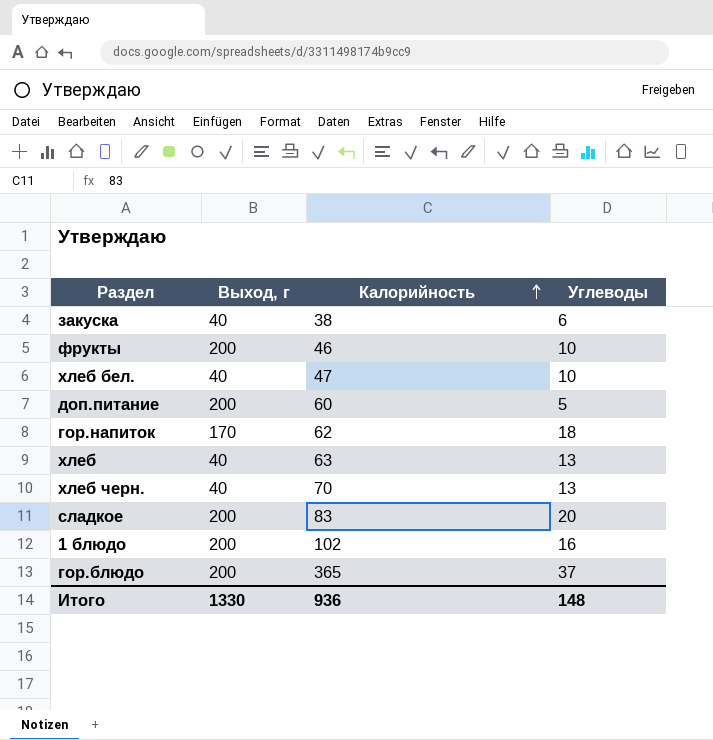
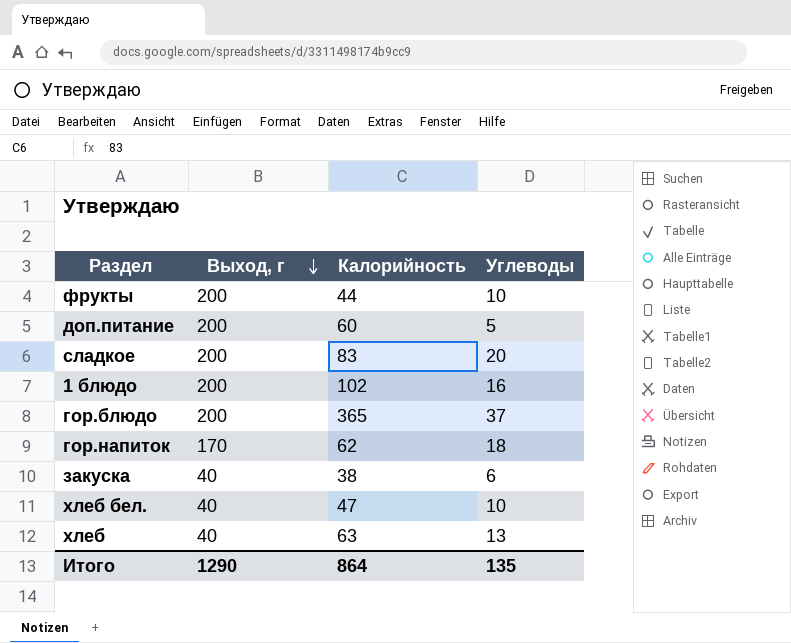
row order: Калорийность ascending -> Выход, г descending
row хлеб черн.: 40 | 70 | 13 -> none
фрукты | Калорийность: 46 -> 44
Итого | Выход, г: 1330 -> 1290
Итого | Калорийность: 936 -> 864
Итого | Углеводы: 148 -> 135

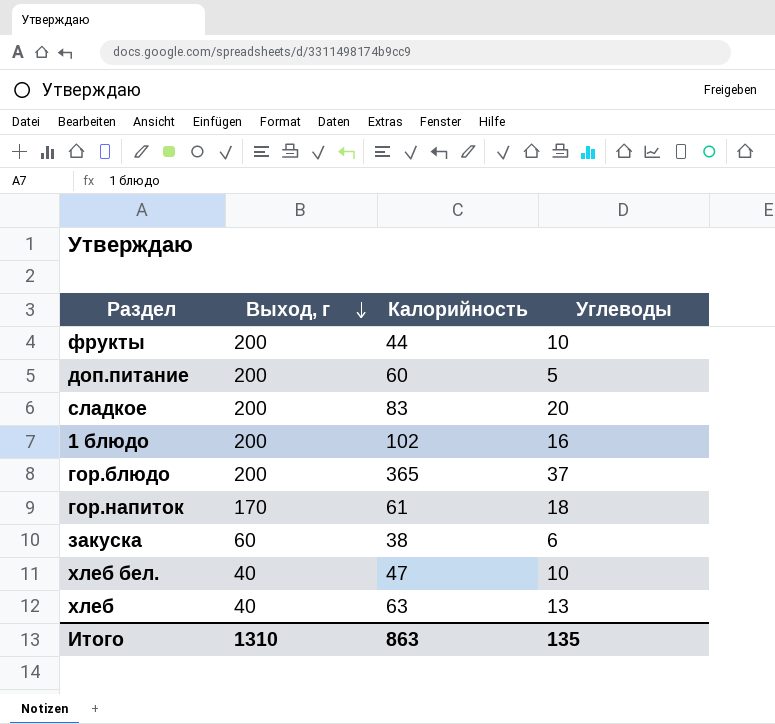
гор.напиток | Калорийность: 62 -> 61
закуска | Выход, г: 40 -> 60
Итого | Выход, г: 1290 -> 1310
Итого | Калорийность: 864 -> 863

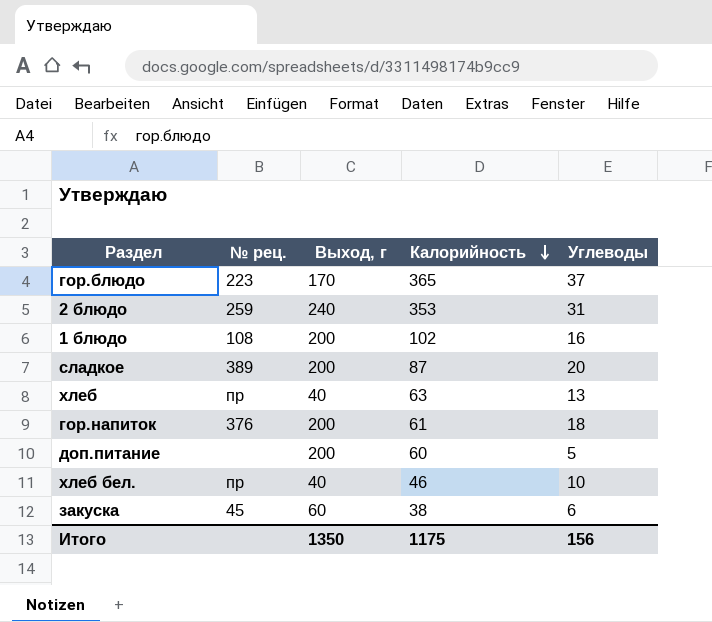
row order: Выход, г descending -> Калорийность descending
column № рец. | position: none -> 2
row фрукты: 200 | 44 | 10 -> none
гор.блюдо | Выход, г: 200 -> 170
row 2 блюдо: none -> 259 | 240 | 353 | 31
сладкое | Калорийность: 83 -> 87
гор.напиток | Выход, г: 170 -> 200
хлеб бел. | Калорийность: 47 -> 46
Итого | Выход, г: 1310 -> 1350
Итого | Калорийность: 863 -> 1175
Итого | Углеводы: 135 -> 156

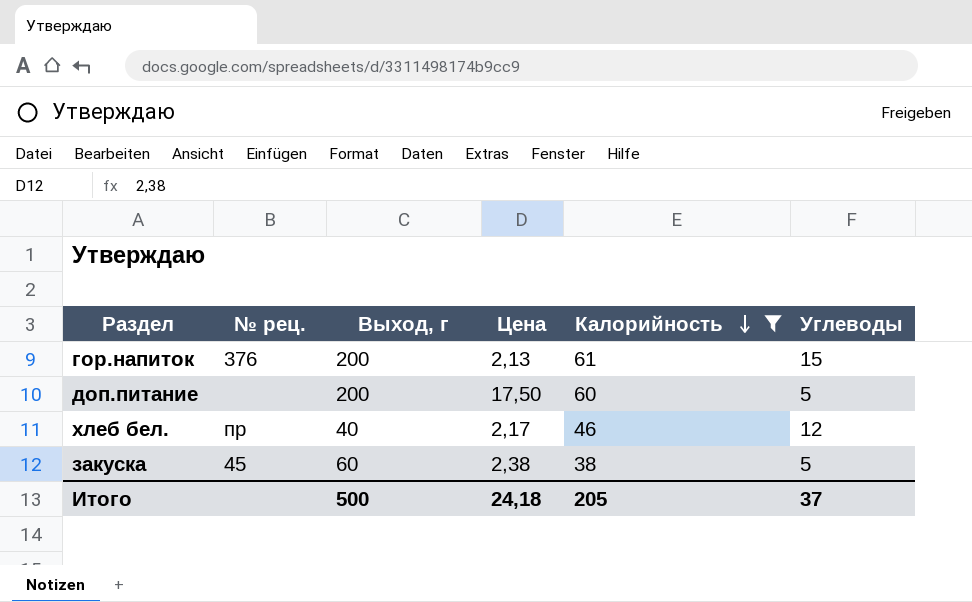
filter: none -> Калорийность <= 61
column Цена | position: none -> 4
гор.напиток | Углеводы: 18 -> 15
хлеб бел. | Углеводы: 10 -> 12
закуска | Углеводы: 6 -> 5
Итого | Выход, г: 1350 -> 500
Итого | Калорийность: 1175 -> 205
Итого | Углеводы: 156 -> 37

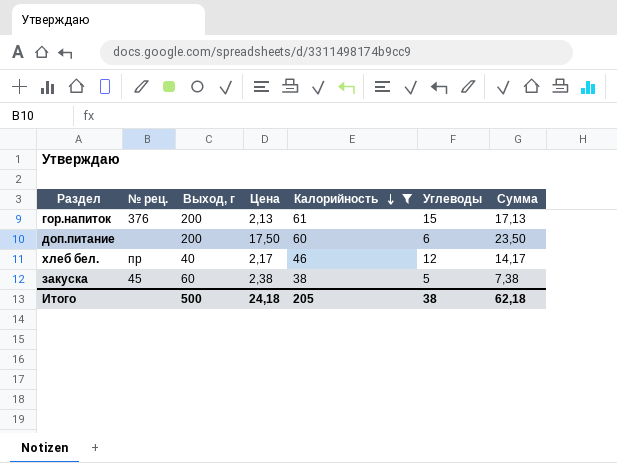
column Сумма | formula: none -> [Цена] + [Углеводы]
доп.питание | Углеводы: 5 -> 6
Итого | Углеводы: 37 -> 38

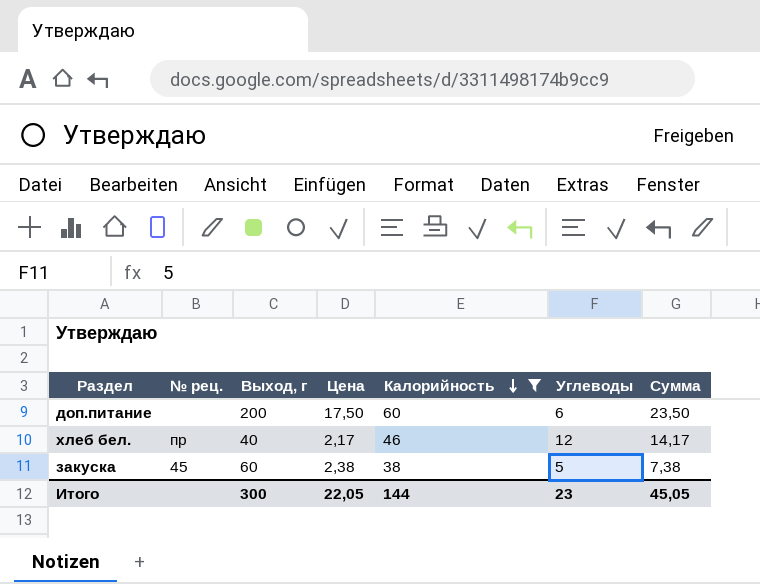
row гор.напиток: 376 | 200 | 2,13 | 61 | 15 | 17,13 -> none
Итого | Выход, г: 500 -> 300
Итого | Цена: 24,18 -> 22,05
Итого | Калорийность: 205 -> 144
Итого | Углеводы: 38 -> 23
Итого | Сумма: 62,18 -> 45,05

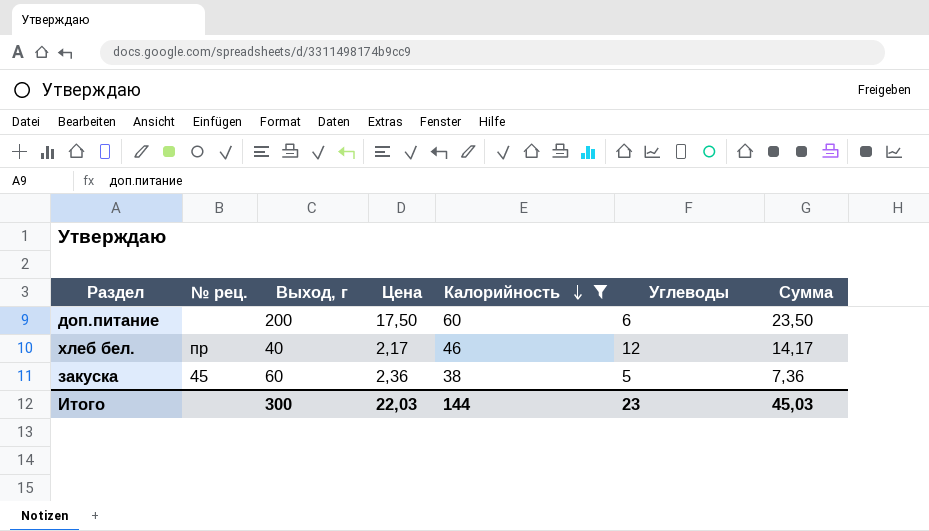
закуска | Цена: 2,38 -> 2,36
закуска | Сумма: 7,38 -> 7,36
Итого | Цена: 22,05 -> 22,03
Итого | Сумма: 45,05 -> 45,03

